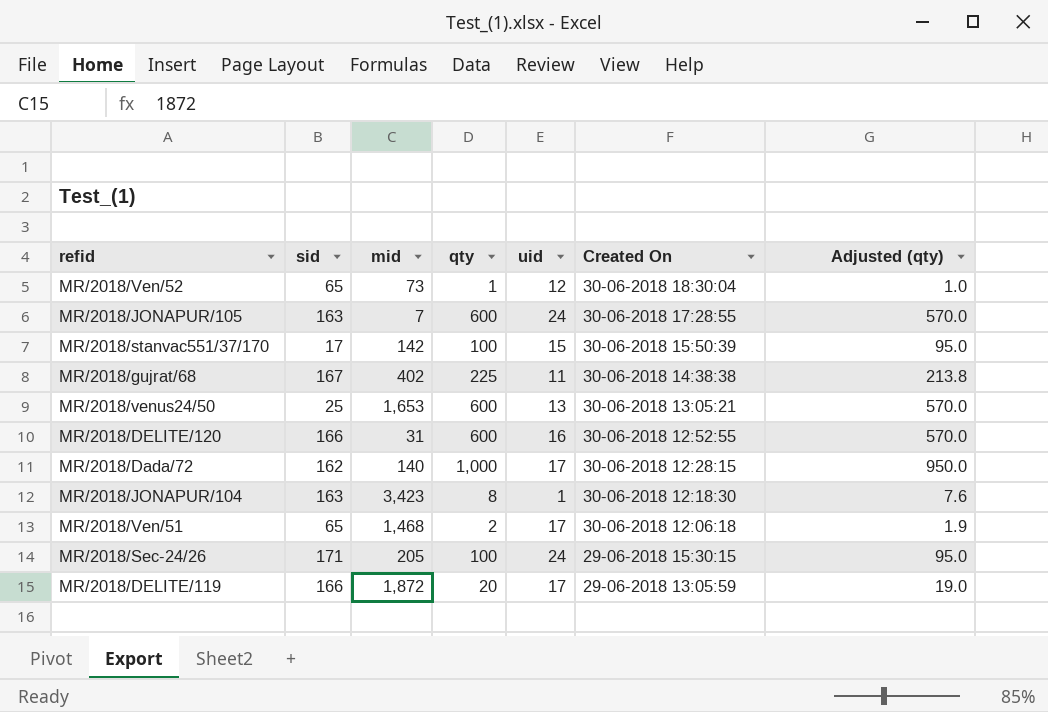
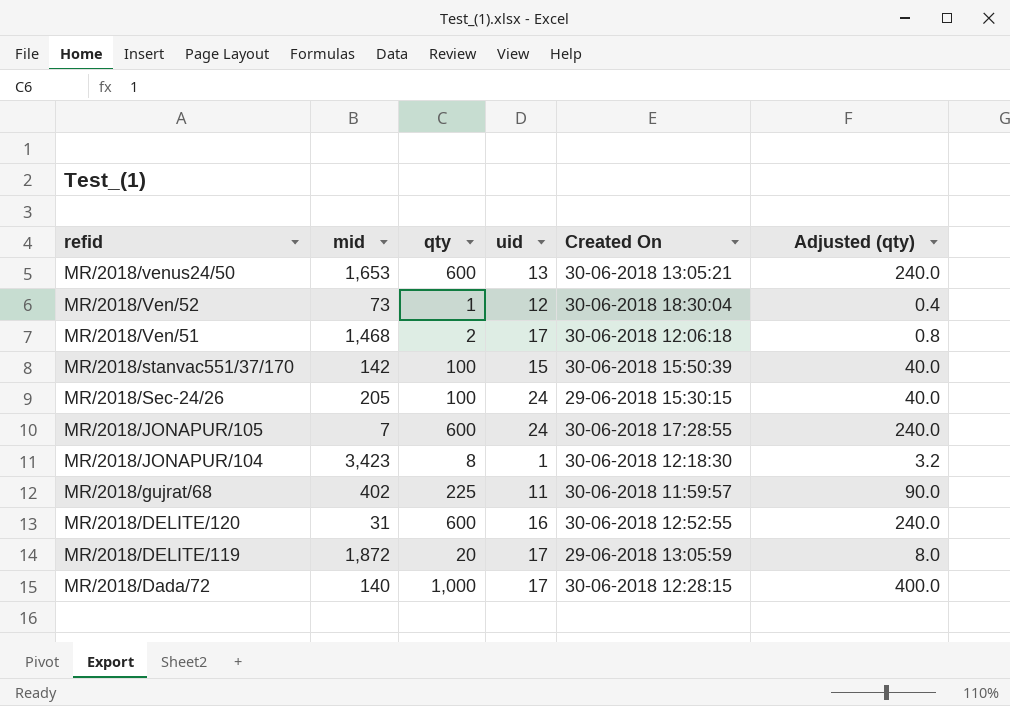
row order: Created On descending -> refid descending
column sid | position: 2 -> none
column Adjusted (qty) | formula: [qty] * 0.95 -> [qty] * 0.4
MR/2018/gujrat/68 | Created On: 30-06-2018 14:38:38 -> 30-06-2018 11:59:57

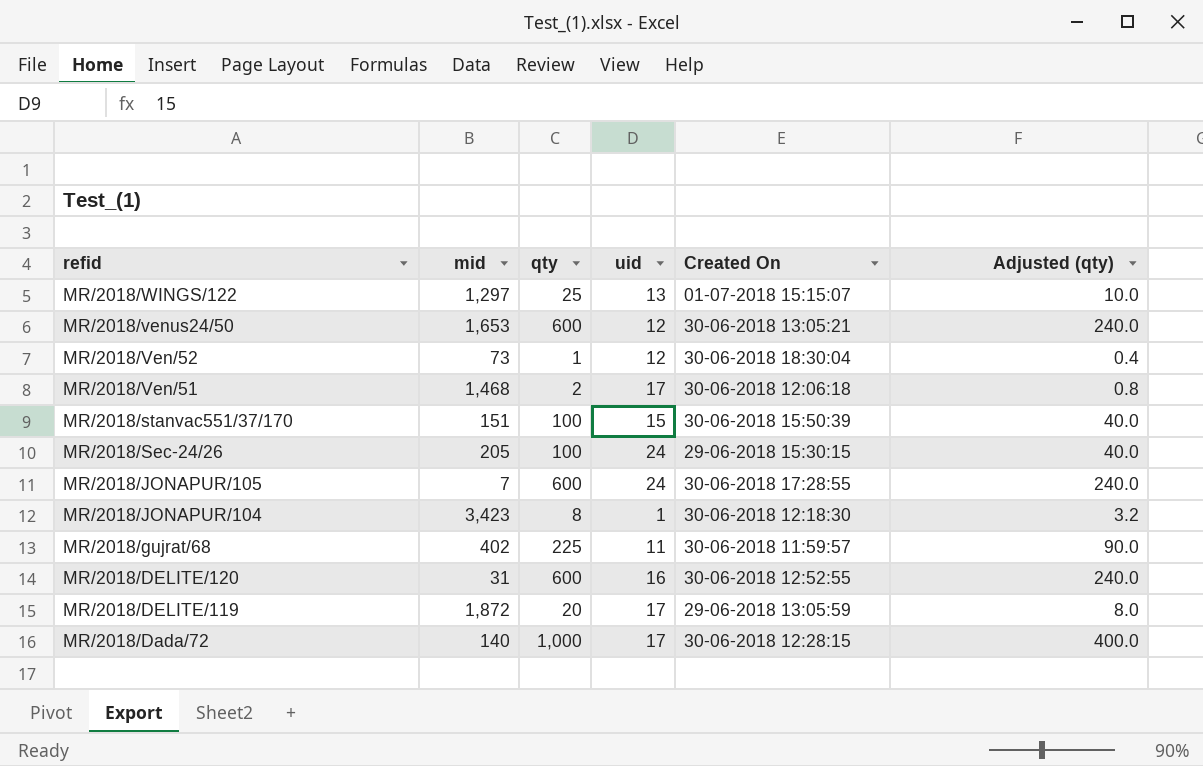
row MR/2018/WINGS/122: none -> 1,297 | 25 | 13 | 01-07-2018 15:15:07 | 10.0
MR/2018/venus24/50 | uid: 13 -> 12
MR/2018/stanvac551/37/170 | mid: 142 -> 151

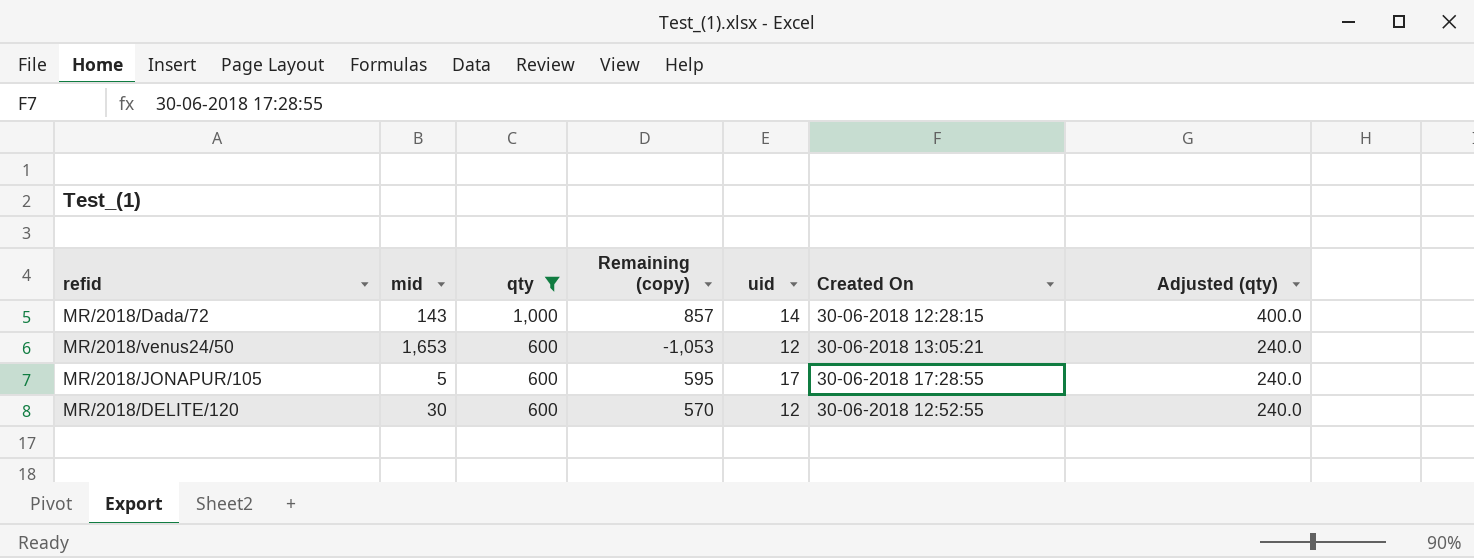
filter: none -> qty >= 600
row order: refid descending -> qty descending
column Remaining (copy) | formula: none -> [qty] - [mid]
MR/2018/Dada/72 | mid: 140 -> 143
MR/2018/Dada/72 | uid: 17 -> 14
MR/2018/JONAPUR/105 | mid: 7 -> 5
MR/2018/JONAPUR/105 | uid: 24 -> 17
MR/2018/DELITE/120 | mid: 31 -> 30
MR/2018/DELITE/120 | uid: 16 -> 12

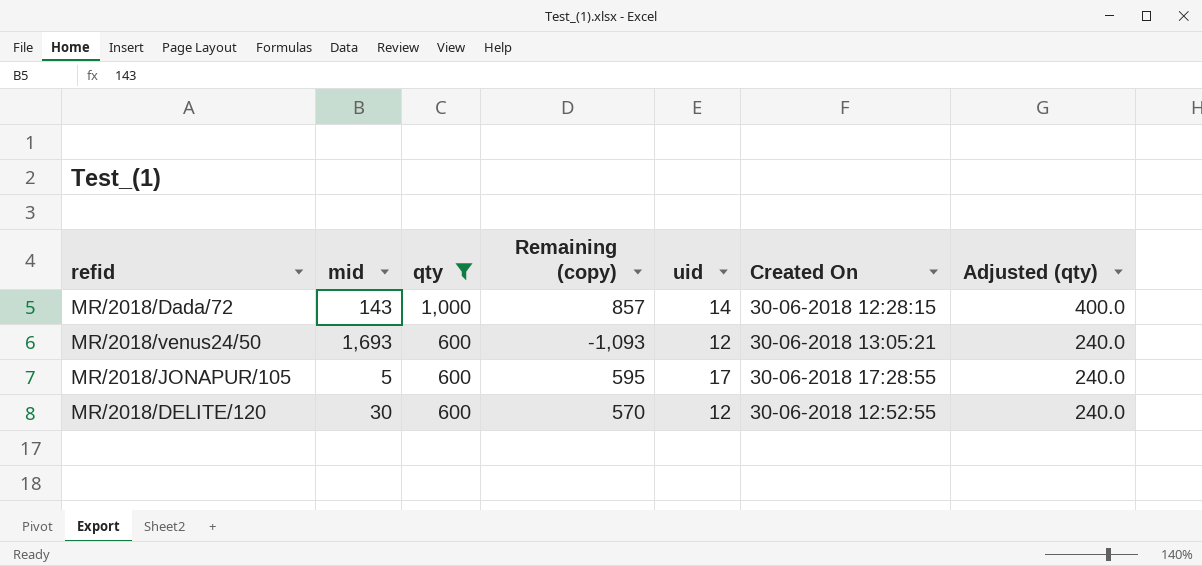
MR/2018/venus24/50 | mid: 1,653 -> 1,693
MR/2018/venus24/50 | Remaining (copy): -1,053 -> -1,093

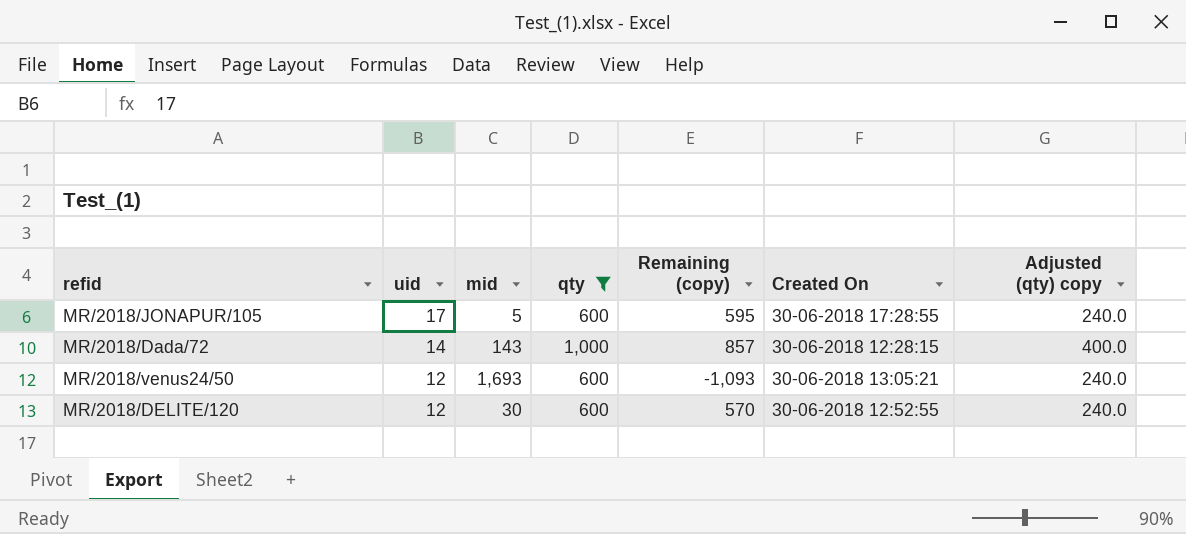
row order: qty descending -> uid descending
column uid | position: 5 -> 2
column name: Adjusted (qty) -> Adjusted (qty) copy

